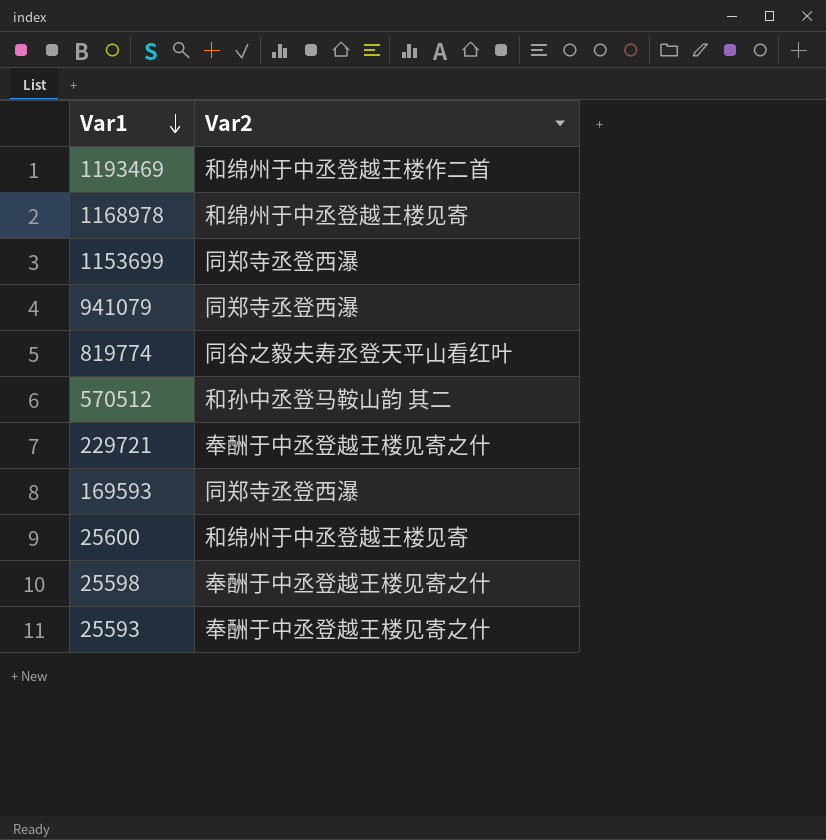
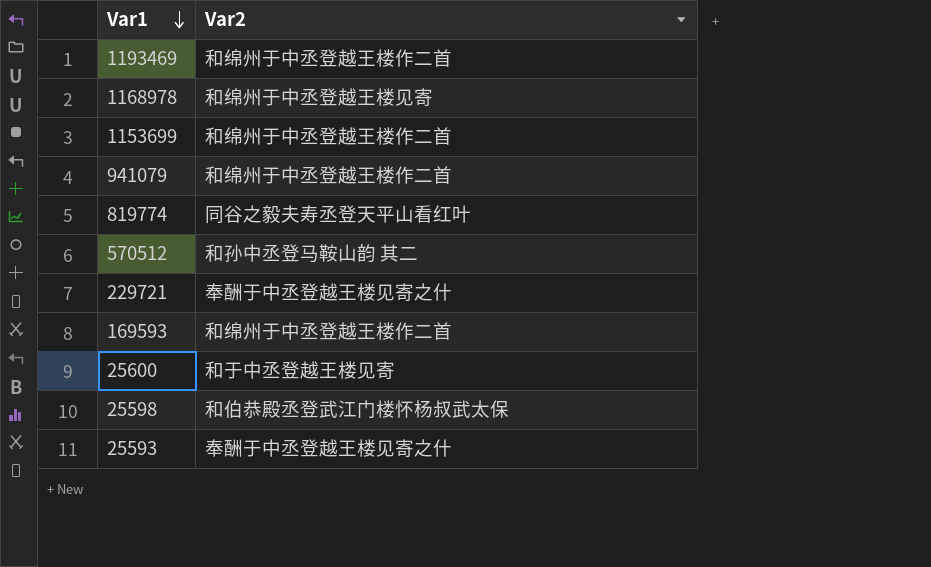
1153699 | Var2: 同郑寺丞登西瀑 -> 和绵州于中丞登越王楼作二首
941079 | Var2: 同郑寺丞登西瀑 -> 和绵州于中丞登越王楼作二首
169593 | Var2: 同郑寺丞登西瀑 -> 和绵州于中丞登越王楼作二首
25600 | Var2: 和绵州于中丞登越王楼见寄 -> 和于中丞登越王楼见寄
25598 | Var2: 奉酬于中丞登越王楼见寄之什 -> 和伯恭殿丞登武江门楼怀杨叔武太保

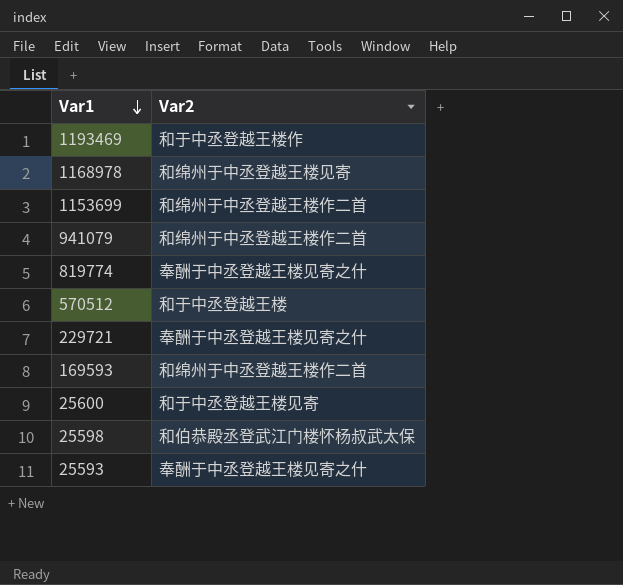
1193469 | Var2: 和绵州于中丞登越王楼作二首 -> 和于中丞登越王楼作
819774 | Var2: 同谷之毅夫寿丞登天平山看红叶 -> 奉酬于中丞登越王楼见寄之什
570512 | Var2: 和孙中丞登马鞍山韵 其二 -> 和于中丞登越王楼

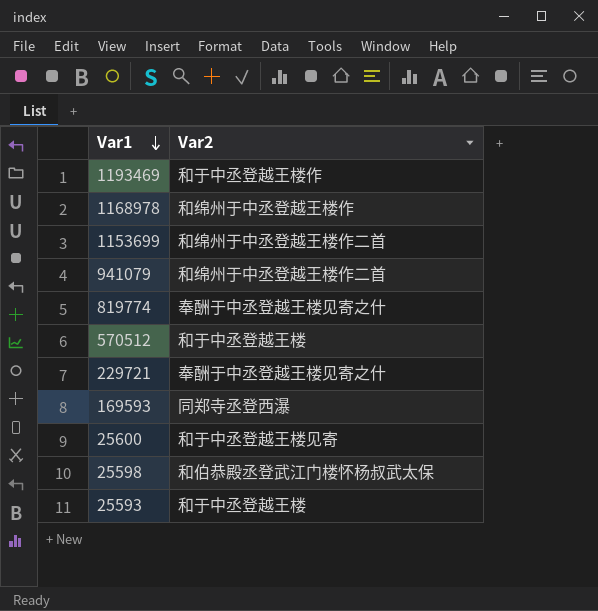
1168978 | Var2: 和绵州于中丞登越王楼见寄 -> 和绵州于中丞登越王楼作
169593 | Var2: 和绵州于中丞登越王楼作二首 -> 同郑寺丞登西瀑
25593 | Var2: 奉酬于中丞登越王楼见寄之什 -> 和于中丞登越王楼

